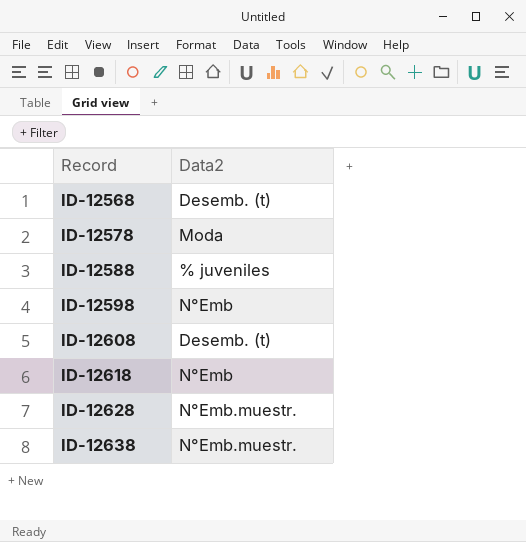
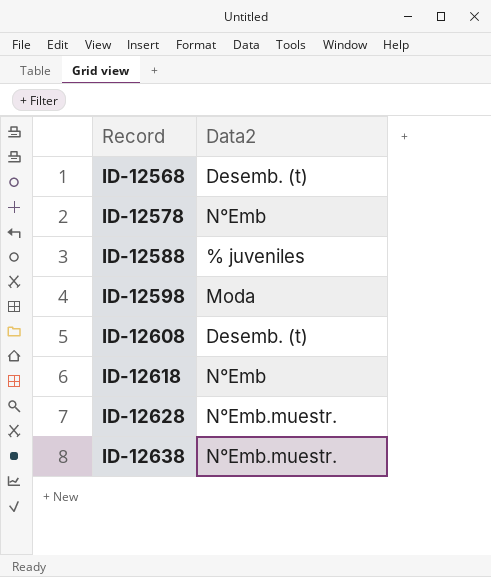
ID-12578 | Data2: Moda -> N°Emb
ID-12598 | Data2: N°Emb -> Moda

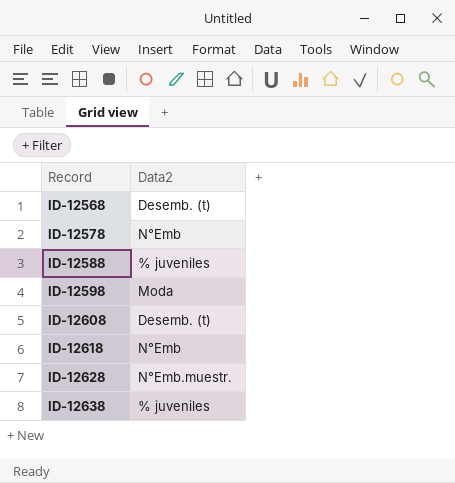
ID-12638 | Data2: N°Emb.muestr. -> % juveniles

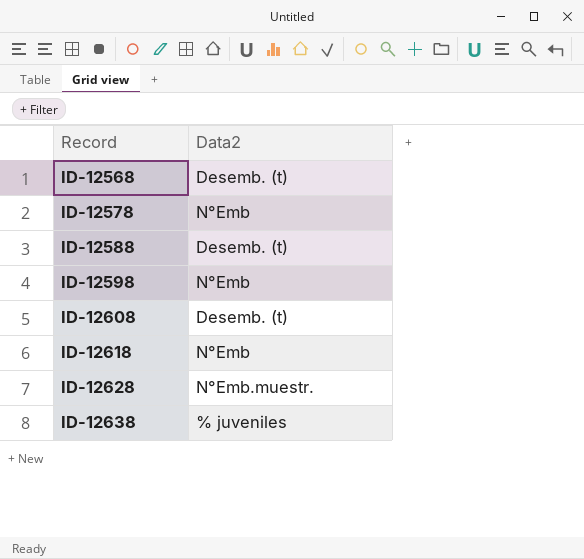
ID-12588 | Data2: % juveniles -> Desemb. (t)
ID-12598 | Data2: Moda -> N°Emb

